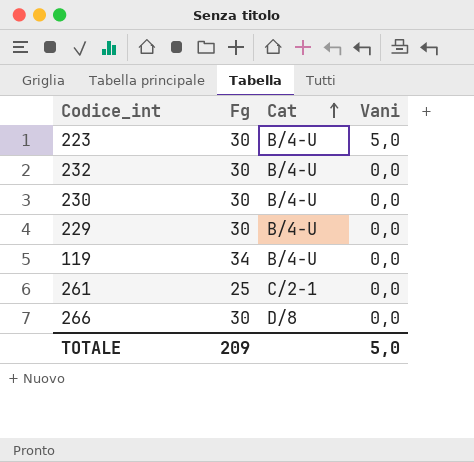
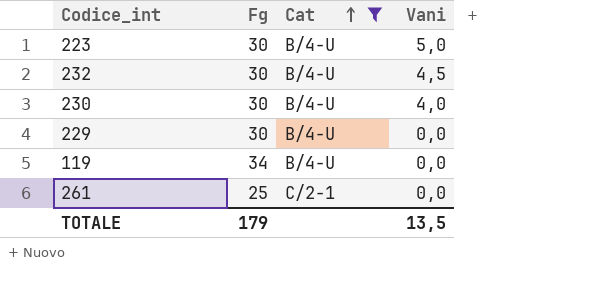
filter: none -> Cat != D/8
232 | Vani: 0,0 -> 4,5
230 | Vani: 0,0 -> 4,0
TOTALE | Fg: 209 -> 179
TOTALE | Vani: 5,0 -> 13,5

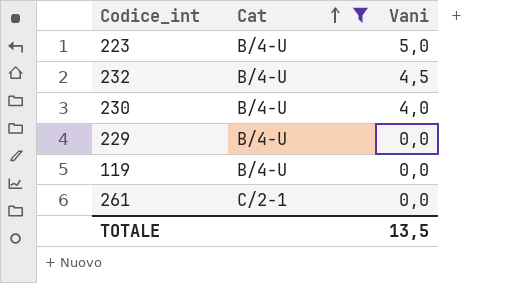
column Fg | position: 2 -> none

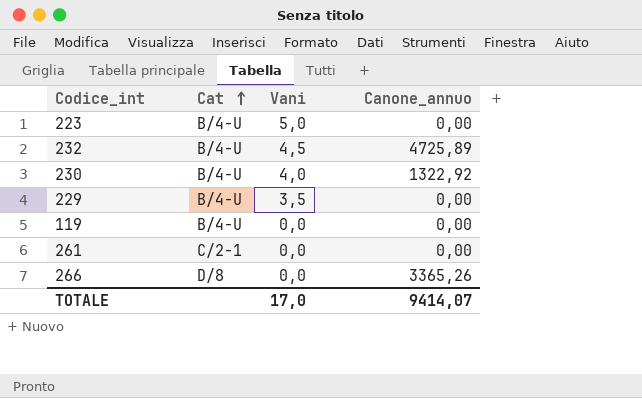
filter: Cat != D/8 -> none
column Canone_annuo | position: none -> 4
229 | Vani: 0,0 -> 3,5
TOTALE | Vani: 13,5 -> 17,0

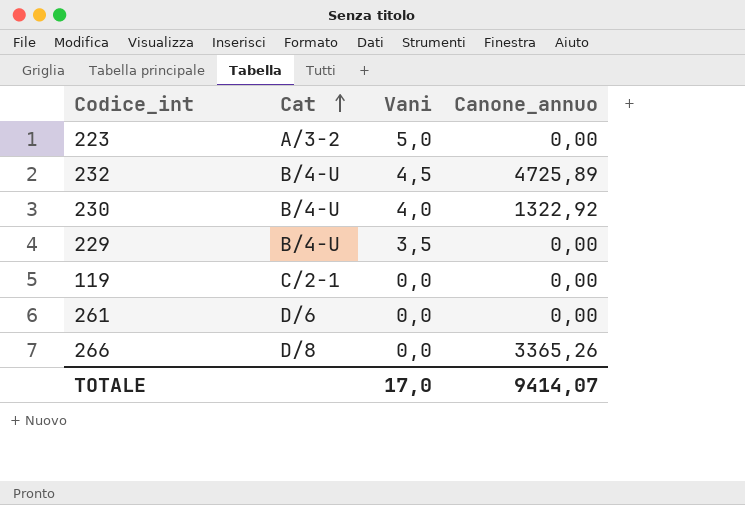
223 | Cat: B/4-U -> A/3-2
119 | Cat: B/4-U -> C/2-1
261 | Cat: C/2-1 -> D/6

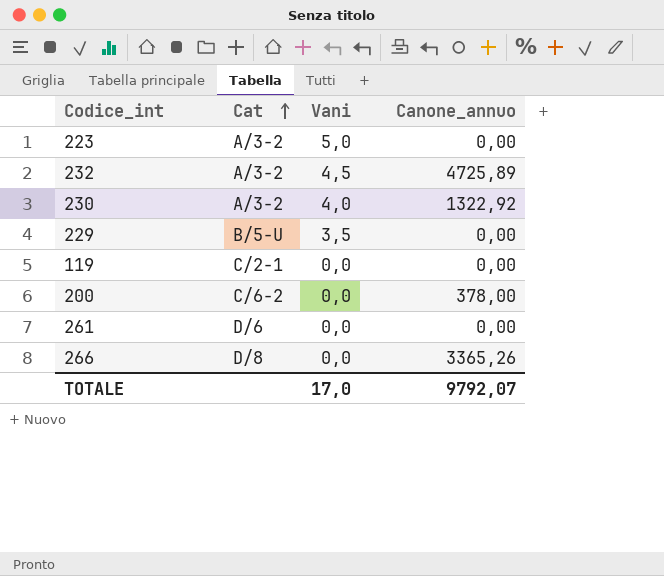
232 | Cat: B/4-U -> A/3-2
230 | Cat: B/4-U -> A/3-2
229 | Cat: B/4-U -> B/5-U
row 200: none -> C/6-2 | 0,0 | 378,00
TOTALE | Canone_annuo: 9414,07 -> 9792,07

